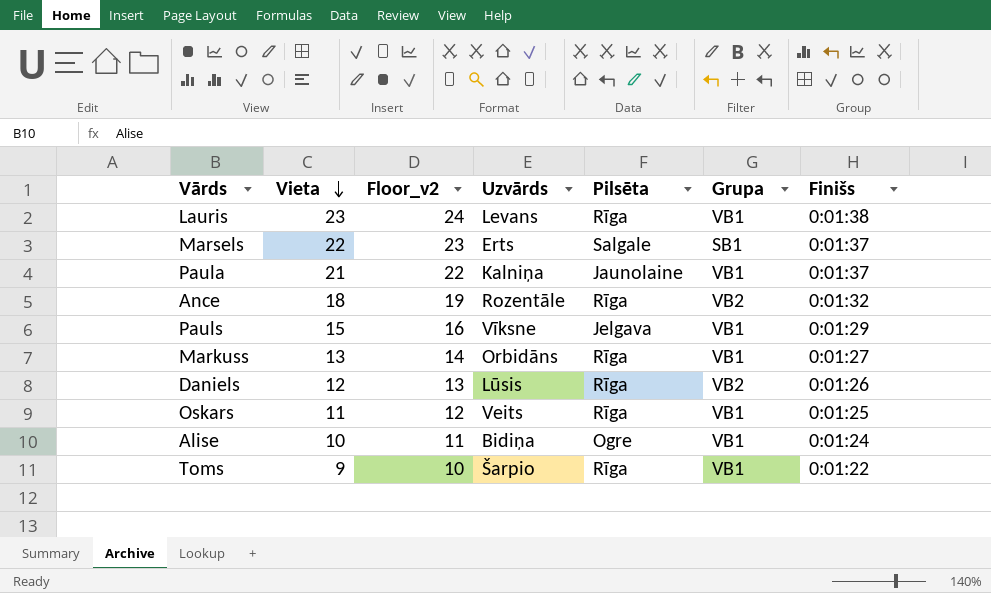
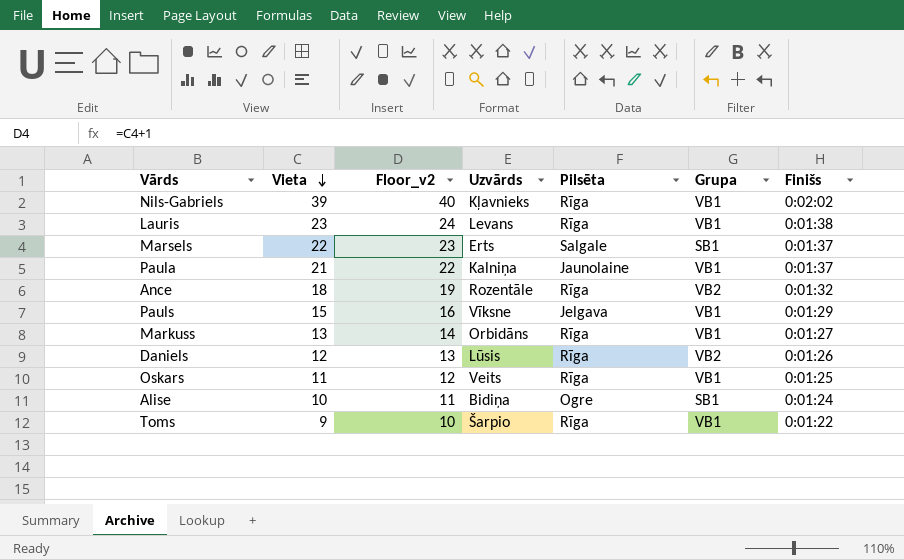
row Nils-Gabriels: none -> 39 | 40 | Kļavnieks | Rīga | VB1 | 0:02:02
Alise | Grupa: VB1 -> SB1

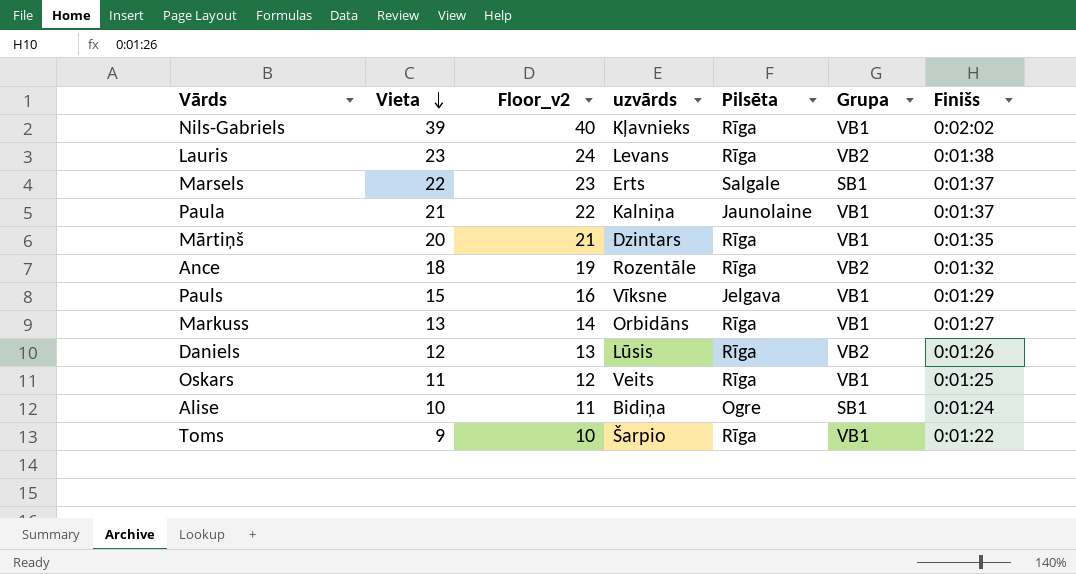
column name: Uzvārds -> uzvārds
Lauris | Grupa: VB1 -> VB2
row Mārtiņš: none -> 20 | 21 | Dzintars | Rīga | VB1 | 0:01:35

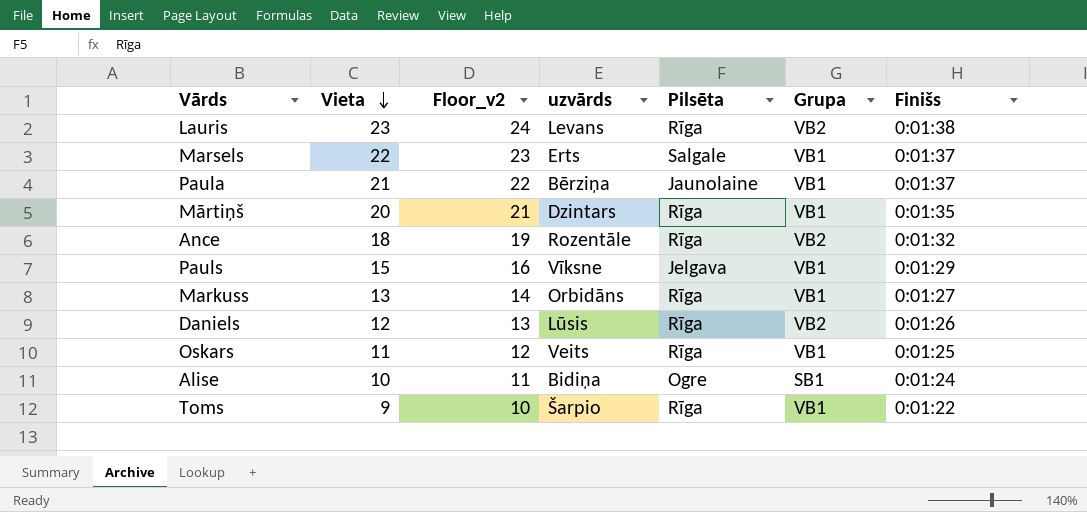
row Nils-Gabriels: 39 | 40 | Kļavnieks | Rīga | VB1 | 0:02:02 -> none
Marsels | Grupa: SB1 -> VB1
Paula | uzvārds: Kalniņa -> Bērziņa

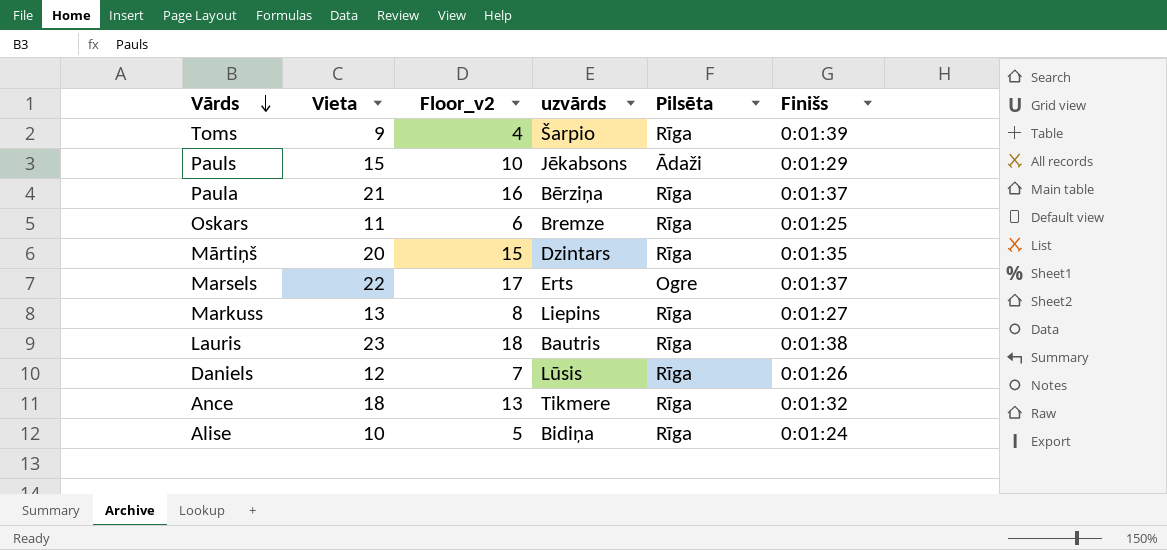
row order: Vieta descending -> Vārds descending
column Grupa | position: 6 -> none
column Floor_v2 | formula: [Vieta] + 1 -> [Vieta] - 5
Toms | Finišs: 0:01:22 -> 0:01:39
Pauls | uzvārds: Vīksne -> Jēkabsons
Pauls | Pilsēta: Jelgava -> Ādaži
Paula | Pilsēta: Jaunolaine -> Rīga
Oskars | uzvārds: Veits -> Bremze
Marsels | Pilsēta: Salgale -> Ogre
Markuss | uzvārds: Orbidāns -> Liepins
Lauris | uzvārds: Levans -> Bautris
Ance | uzvārds: Rozentāle -> Tikmere
Alise | Pilsēta: Ogre -> Rīga

